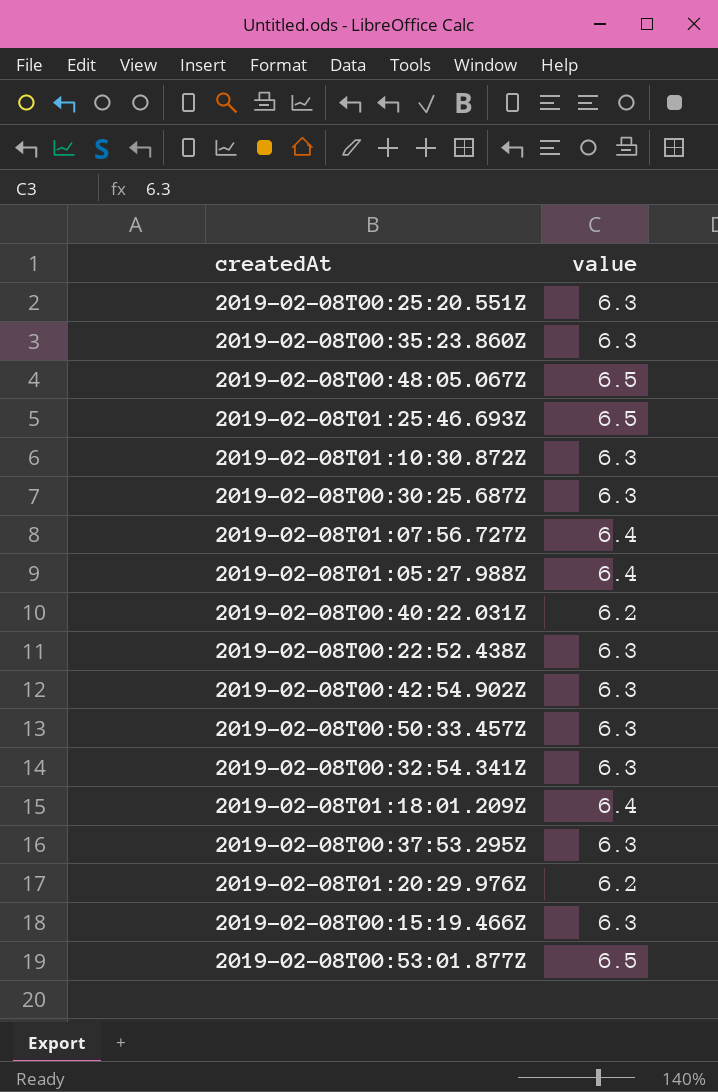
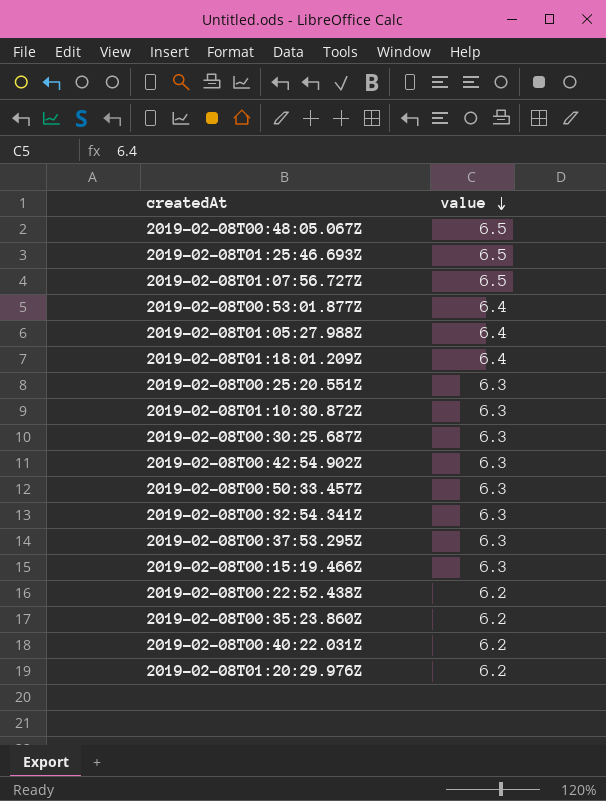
row order: none -> value descending
2019-02-08T01:07:56.727Z | value: 6.4 -> 6.5
2019-02-08T00:53:01.877Z | value: 6.5 -> 6.4
2019-02-08T00:22:52.438Z | value: 6.3 -> 6.2
2019-02-08T00:35:23.860Z | value: 6.3 -> 6.2

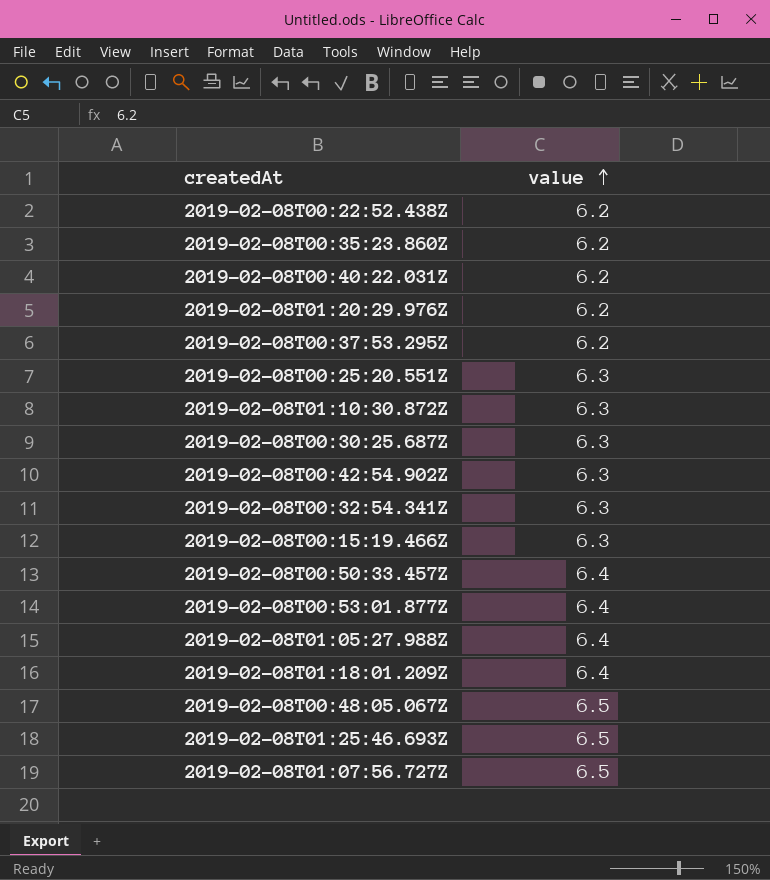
row order: value descending -> value ascending
2019-02-08T00:37:53.295Z | value: 6.3 -> 6.2
2019-02-08T00:50:33.457Z | value: 6.3 -> 6.4

